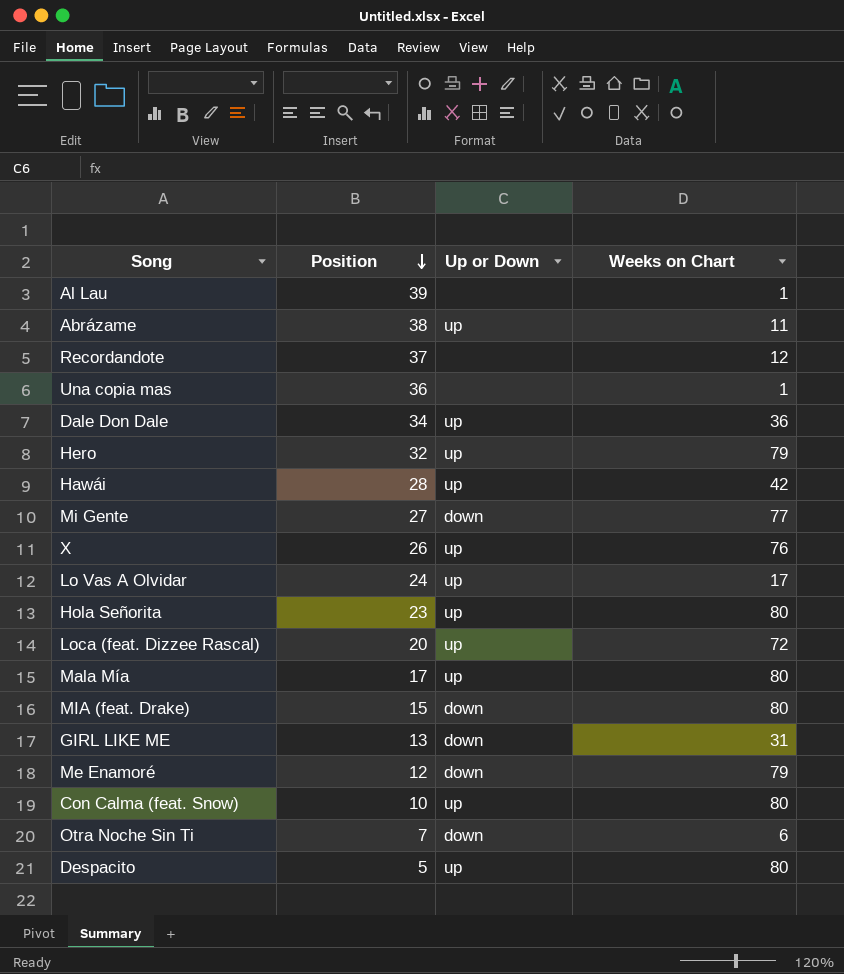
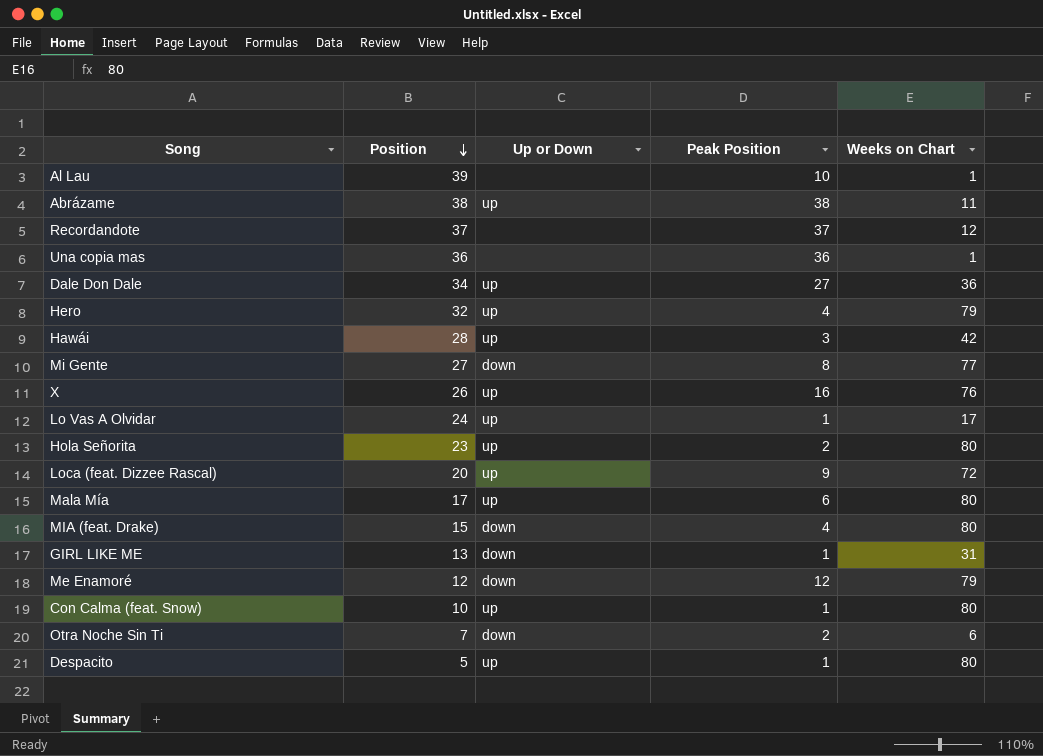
column Peak Position | position: none -> 4

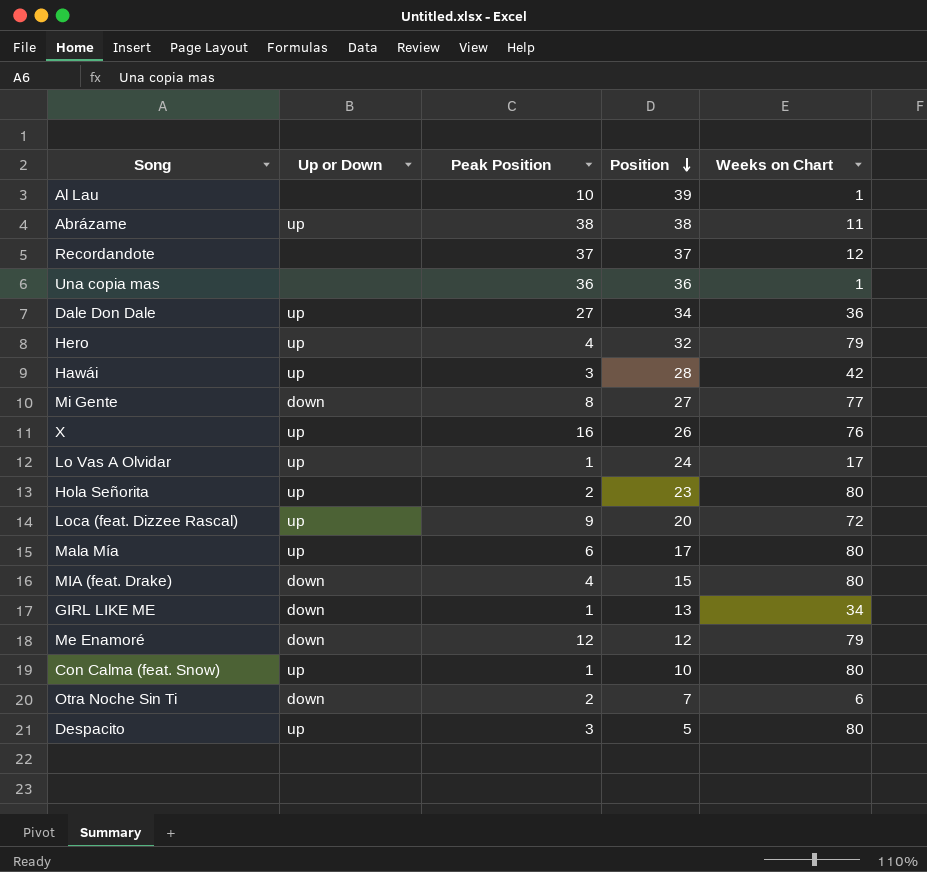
column Position | position: 2 -> 4
GIRL LIKE ME | Weeks on Chart: 31 -> 34
Despacito | Peak Position: 1 -> 3

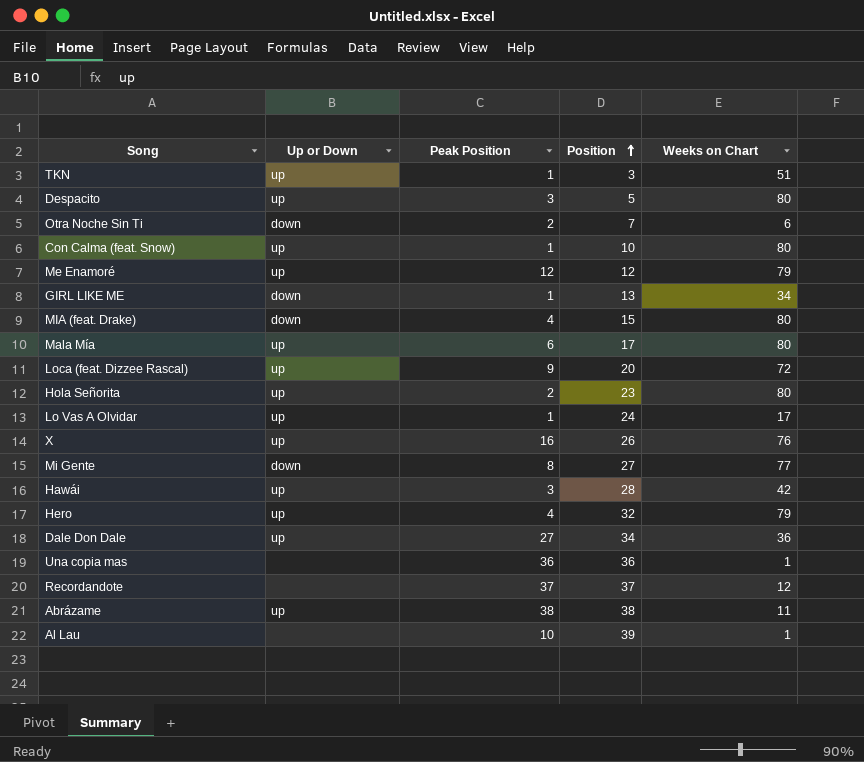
row order: Position descending -> Position ascending
row TKN: none -> up | 1 | 3 | 51
Me Enamoré | Up or Down: down -> up

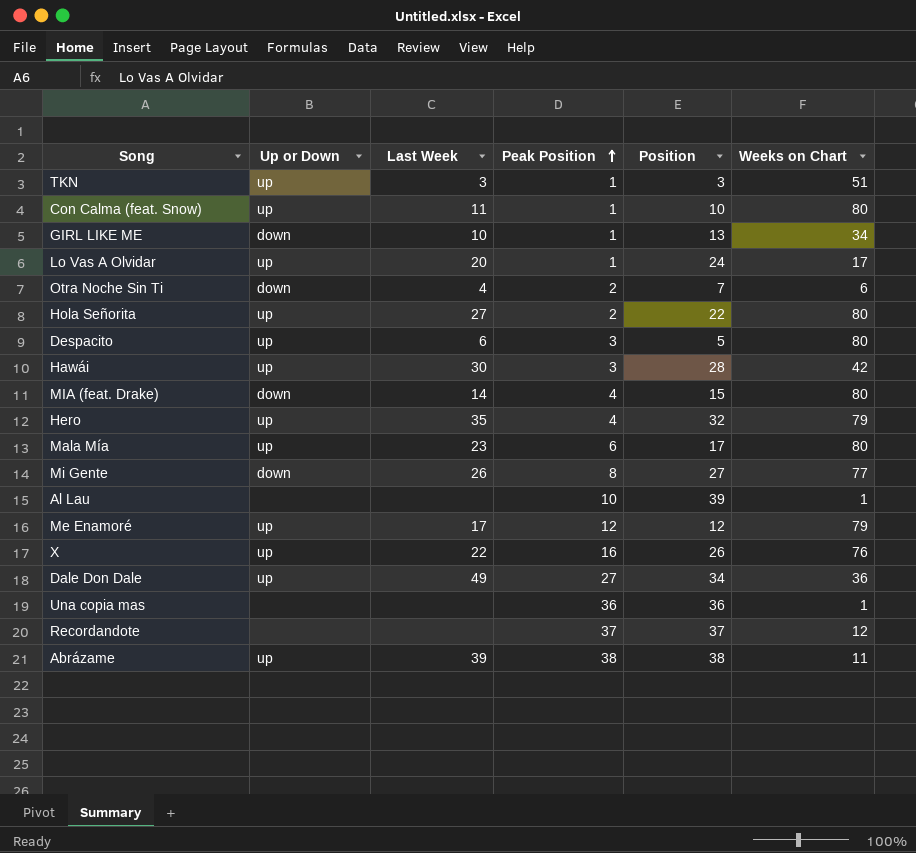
row order: Position ascending -> Peak Position ascending
column Last Week | position: none -> 3
row Loca (feat. Dizzee Rascal): up | 9 | 20 | 72 -> none
Hola Señorita | Position: 23 -> 22

